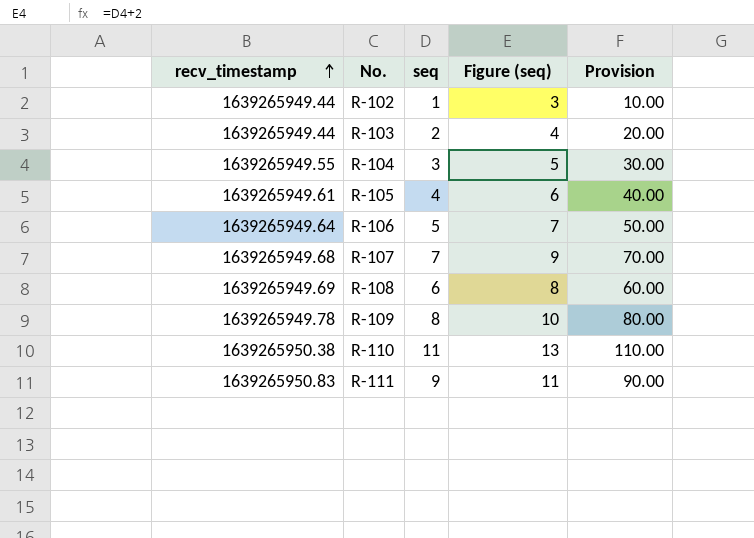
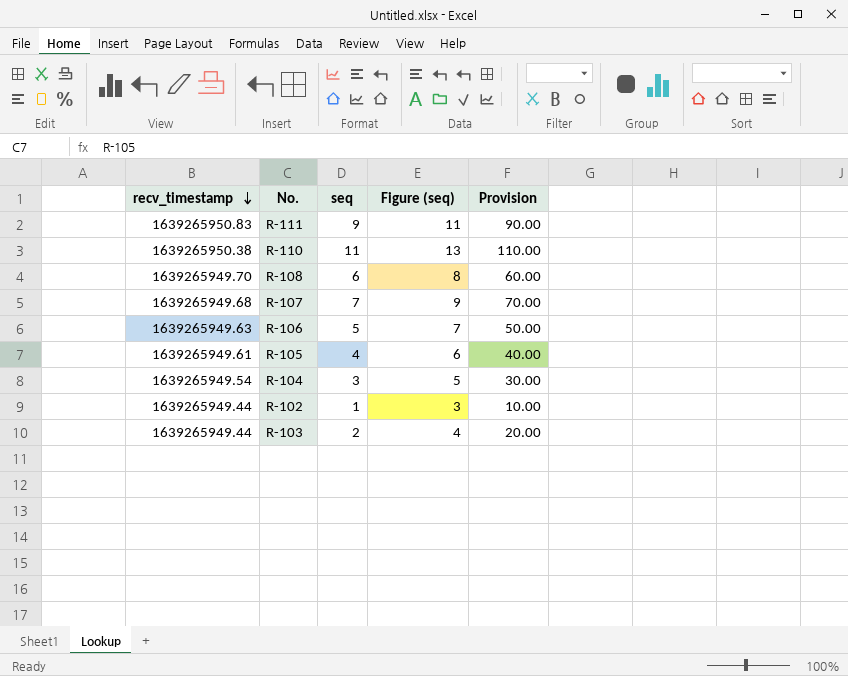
row order: recv_timestamp ascending -> recv_timestamp descending
row R-109: 1639265949.78 | 8 | 10 | 80.00 -> none
R-108 | recv_timestamp: 1639265949.69 -> 1639265949.70
R-106 | recv_timestamp: 1639265949.64 -> 1639265949.63
R-104 | recv_timestamp: 1639265949.55 -> 1639265949.54

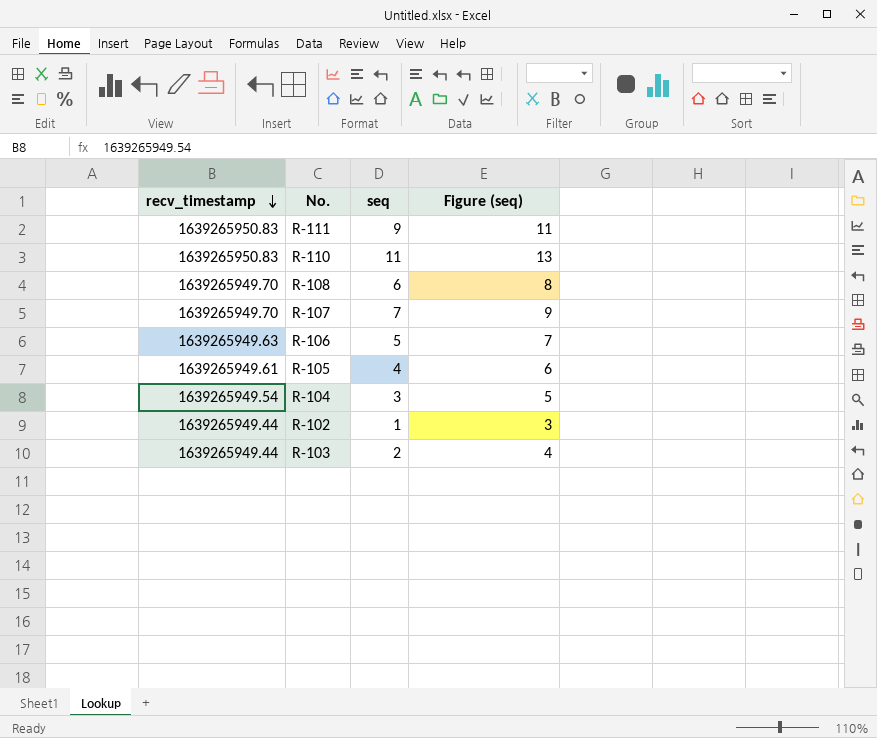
column Provision | formula: [seq] * 10 -> none
R-110 | recv_timestamp: 1639265950.38 -> 1639265950.83
R-107 | recv_timestamp: 1639265949.68 -> 1639265949.70

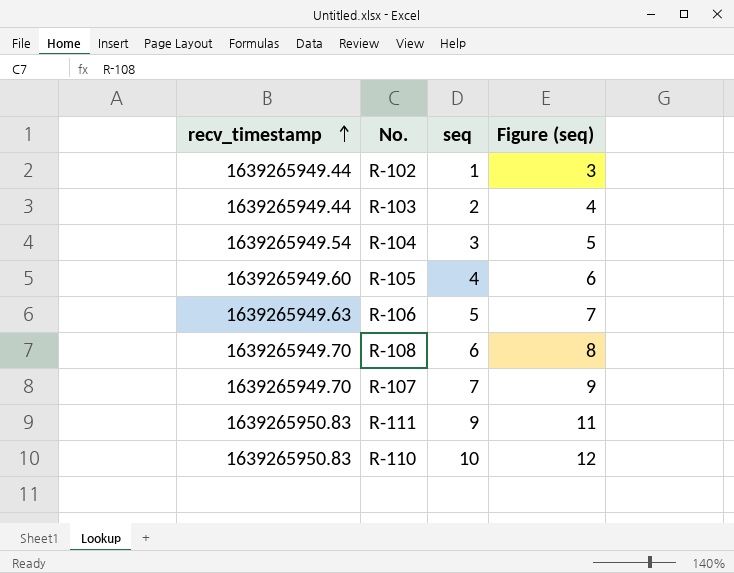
row order: recv_timestamp descending -> recv_timestamp ascending
R-105 | recv_timestamp: 1639265949.61 -> 1639265949.60
R-110 | seq: 11 -> 10
R-110 | Figure (seq): 13 -> 12

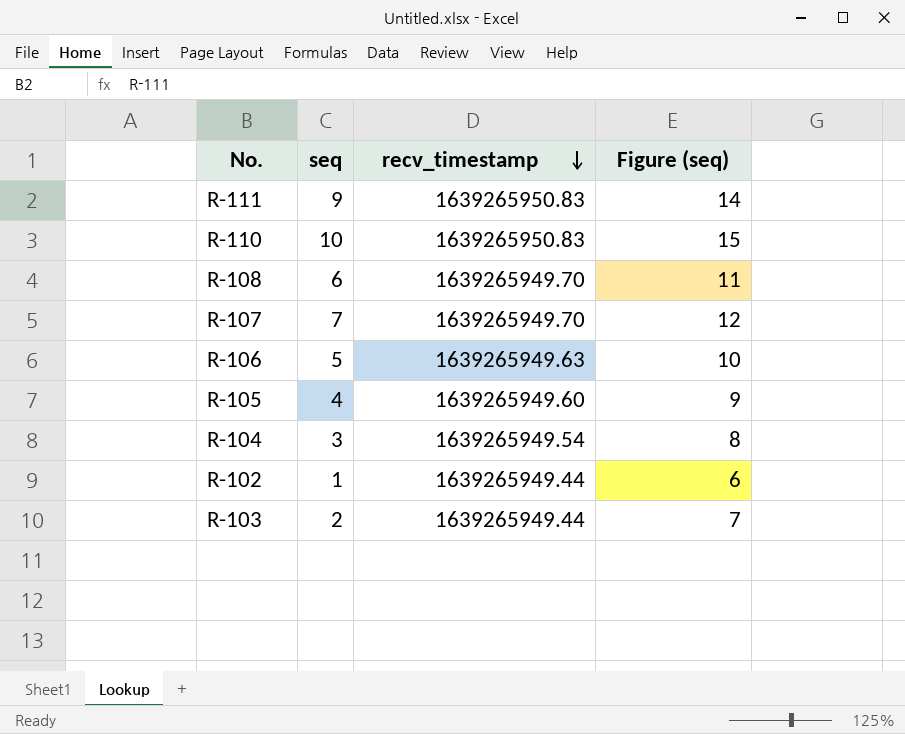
row order: recv_timestamp ascending -> recv_timestamp descending
column recv_timestamp | position: 1 -> 3
column Figure (seq) | formula: [seq] + 2 -> [seq] + 5

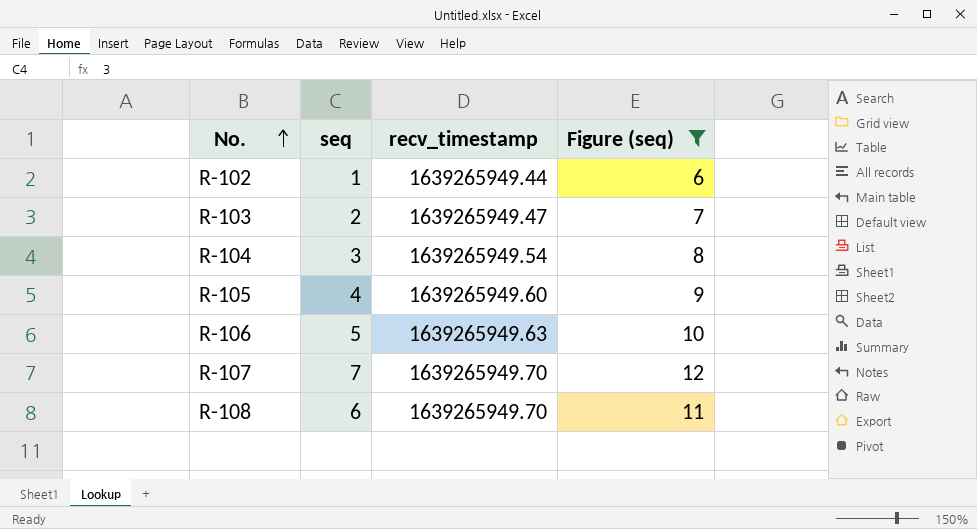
filter: none -> Figure (seq) <= 12
row order: recv_timestamp descending -> No. ascending
R-103 | recv_timestamp: 1639265949.44 -> 1639265949.47

